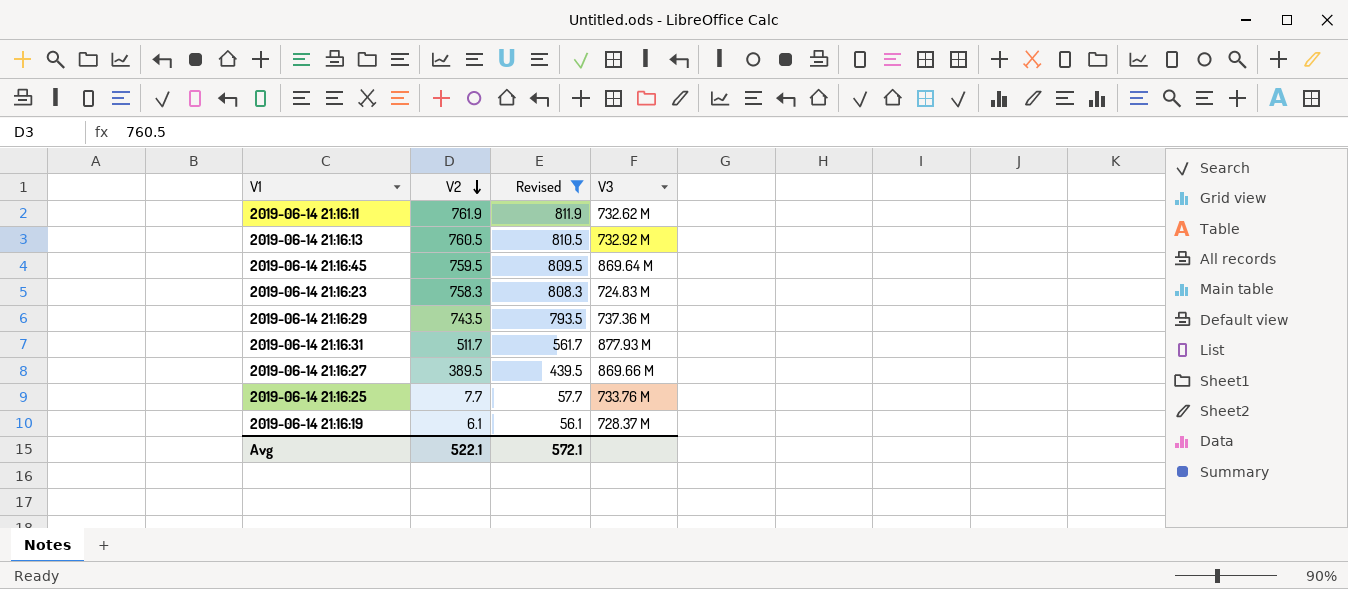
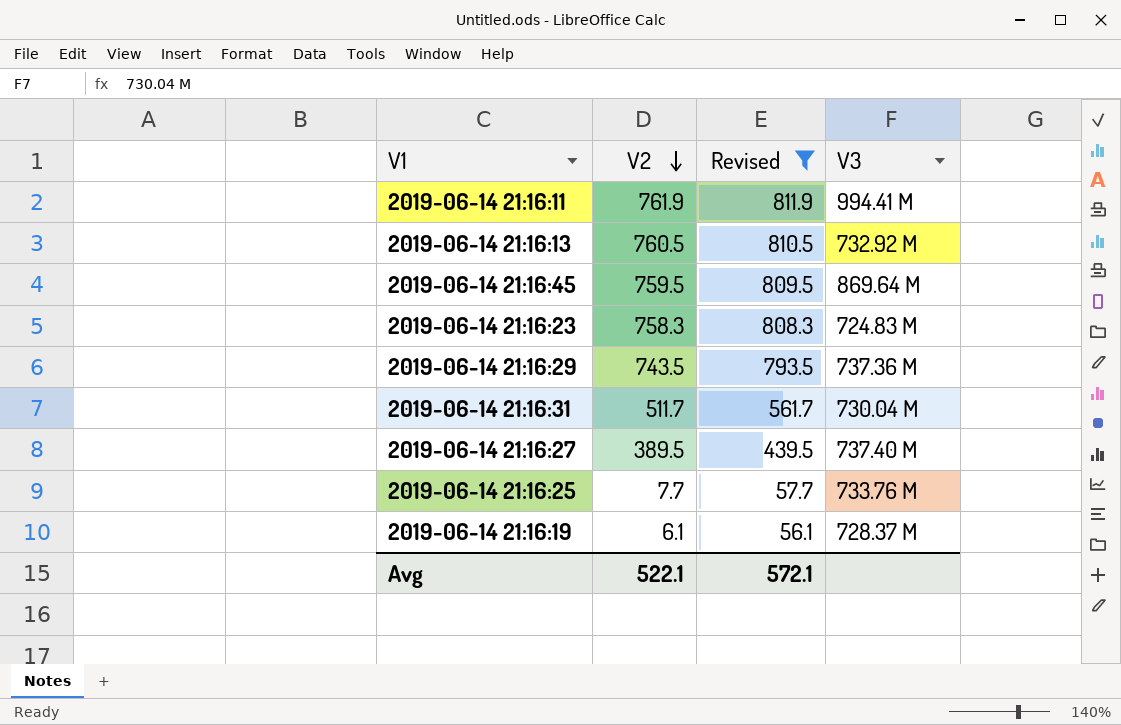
2019-06-14 21:16:11 | V3: 732.62 M -> 994.41 M
2019-06-14 21:16:31 | V3: 877.93 M -> 730.04 M
2019-06-14 21:16:27 | V3: 869.66 M -> 737.40 M

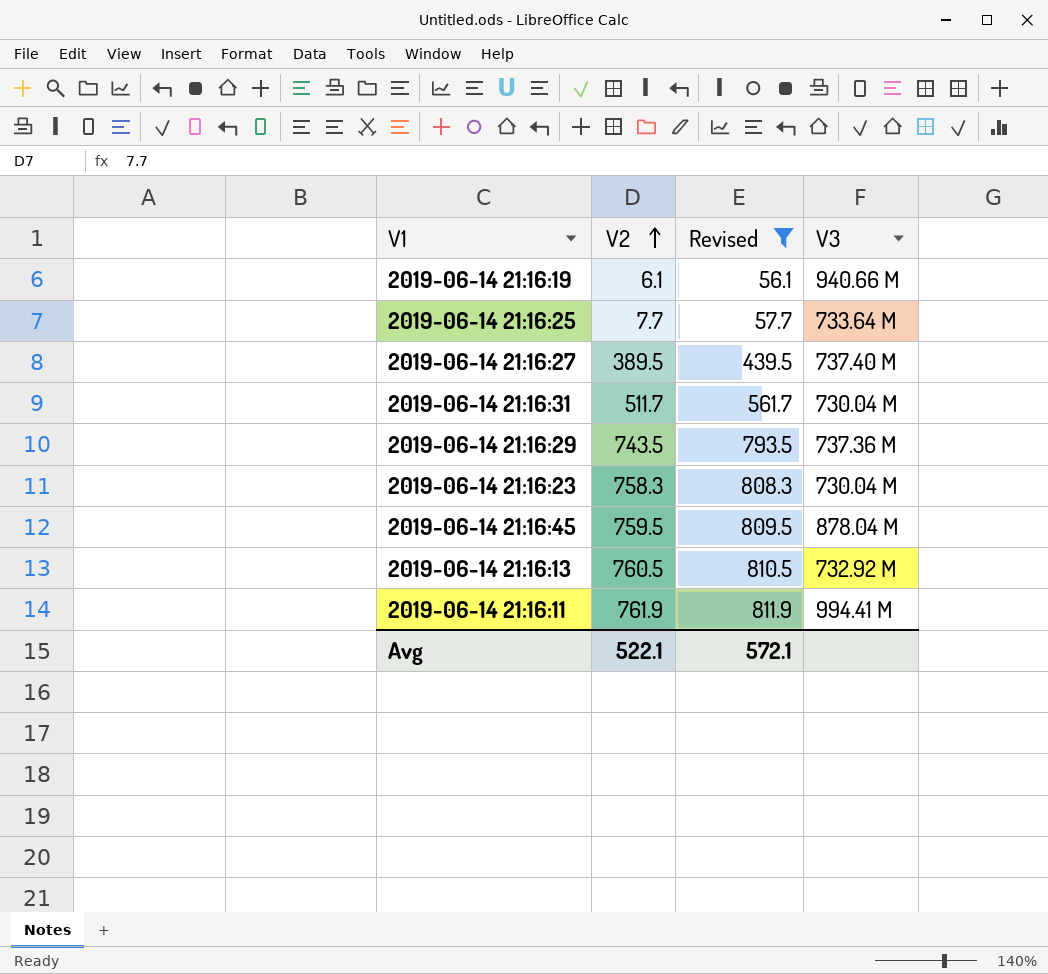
row order: V2 descending -> V2 ascending
2019-06-14 21:16:19 | V3: 728.37 M -> 940.66 M
2019-06-14 21:16:25 | V3: 733.76 M -> 733.64 M
2019-06-14 21:16:23 | V3: 724.83 M -> 730.04 M
2019-06-14 21:16:45 | V3: 869.64 M -> 878.04 M

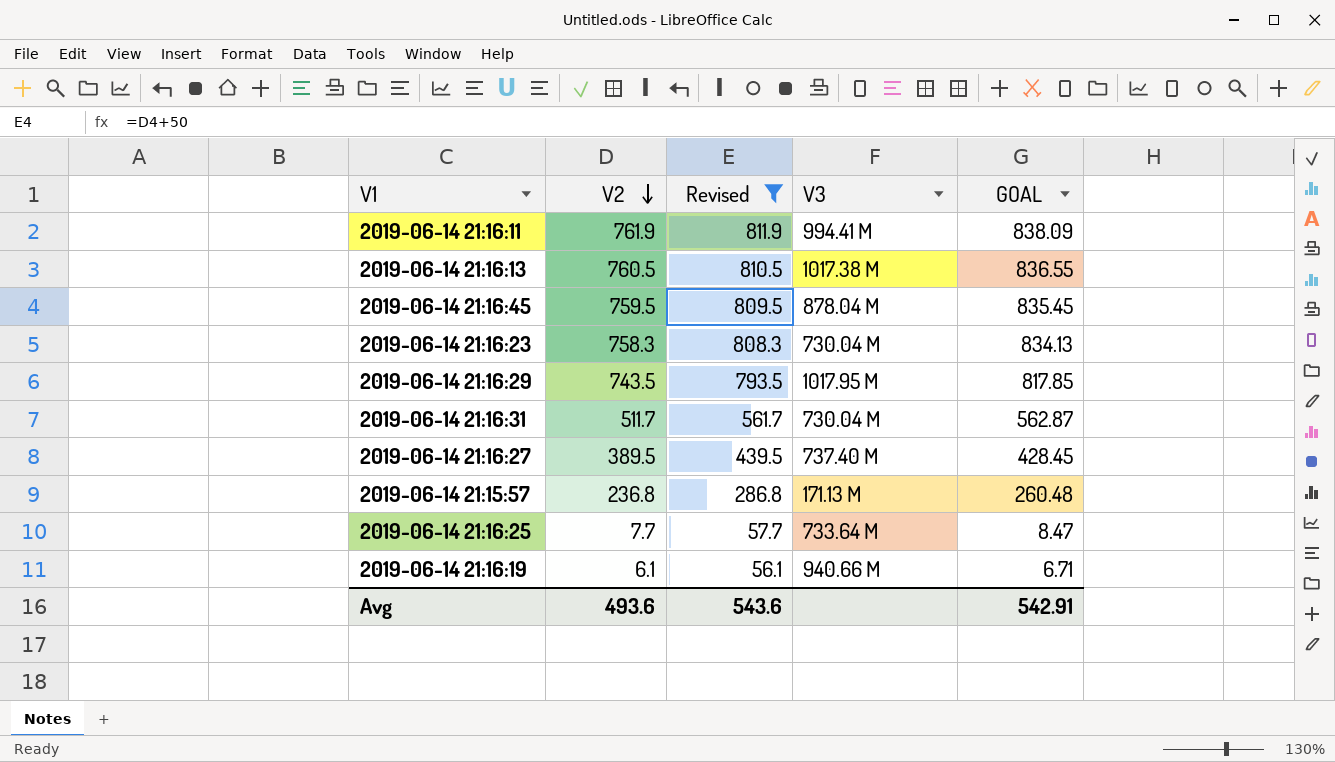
row order: V2 ascending -> V2 descending
column GOAL | formula: none -> [V2] * 1.1
2019-06-14 21:16:13 | V3: 732.92 M -> 1017.38 M
2019-06-14 21:16:29 | V3: 737.36 M -> 1017.95 M
row 2019-06-14 21:15:57: none -> 236.8 | 286.8 | 171.13 M | 260.48
Avg | V2: 522.1 -> 493.6
Avg | Revised: 572.1 -> 543.6

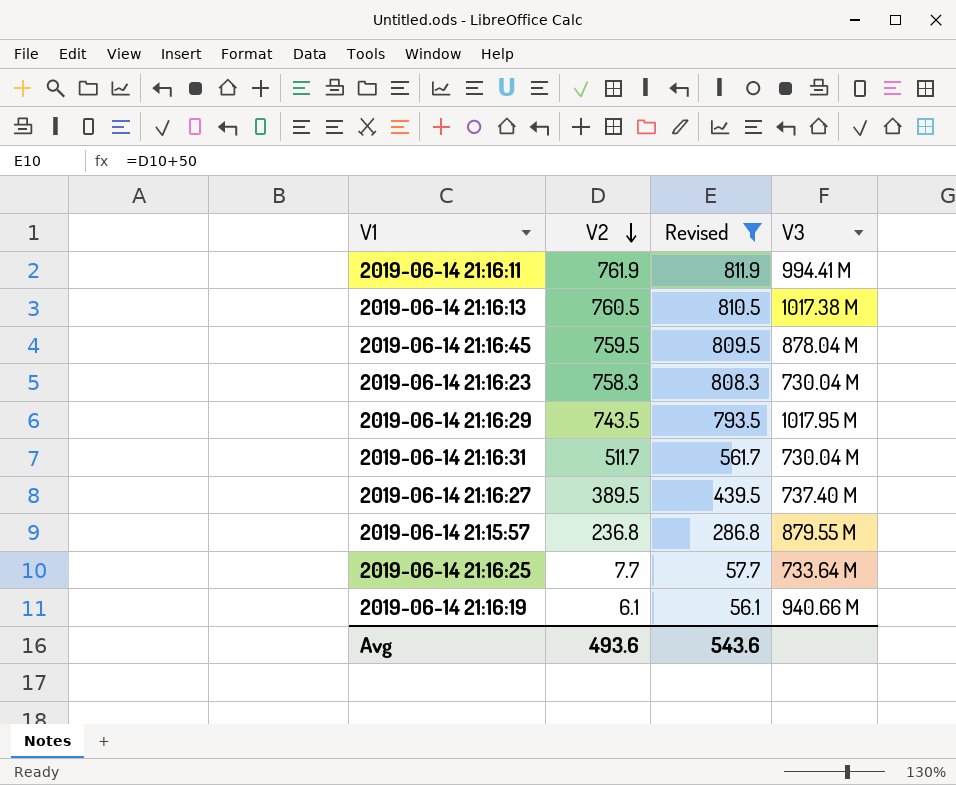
column GOAL | formula: [V2] * 1.1 -> none
2019-06-14 21:15:57 | V3: 171.13 M -> 879.55 M

